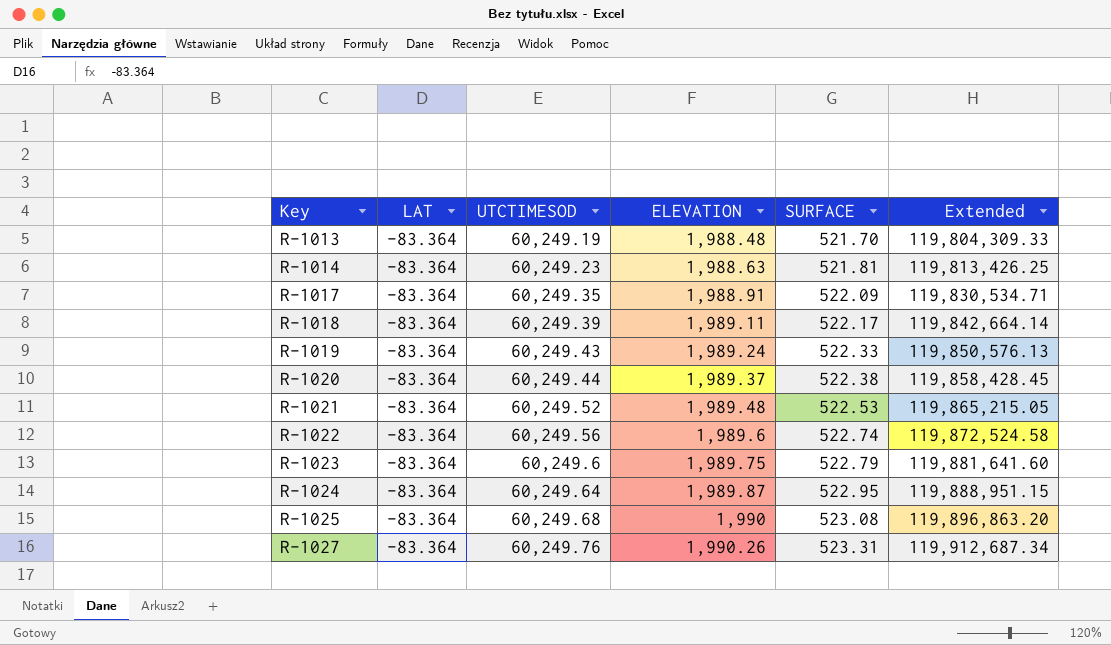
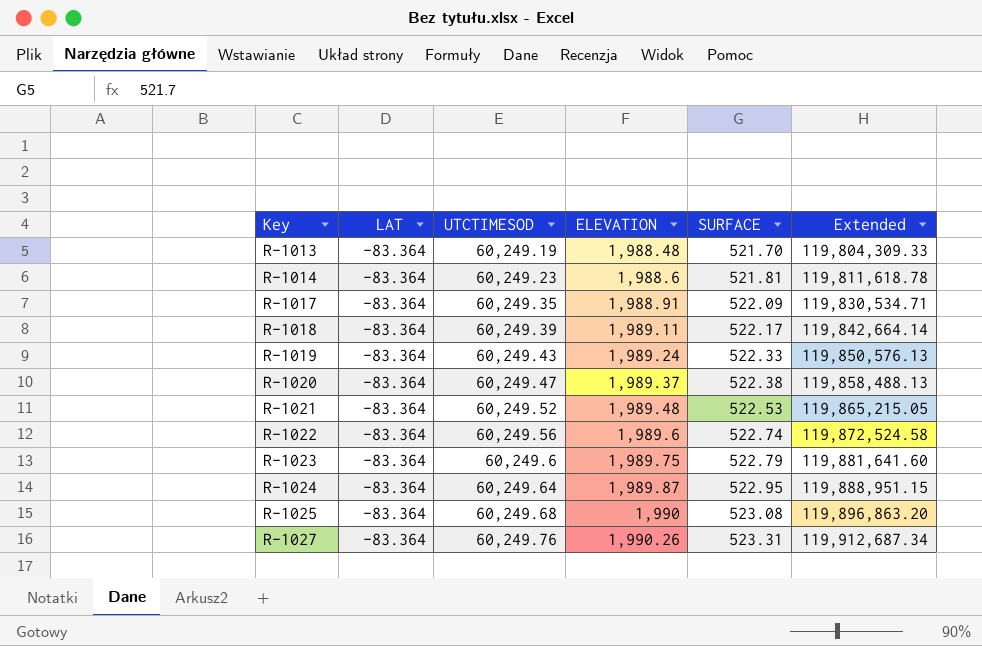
R-1014 | ELEVATION: 1,988.63 -> 1,988.6
R-1014 | Extended: 119,813,426.25 -> 119,811,618.78
R-1020 | UTCTIMESOD: 60,249.44 -> 60,249.47
R-1020 | Extended: 119,858,428.45 -> 119,858,488.13

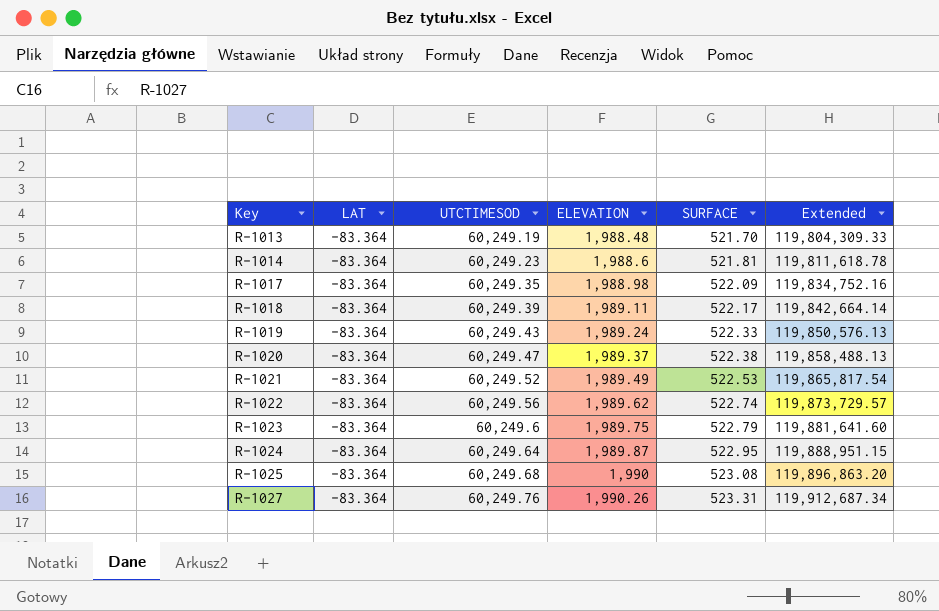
R-1017 | ELEVATION: 1,988.91 -> 1,988.98
R-1017 | Extended: 119,830,534.71 -> 119,834,752.16
R-1021 | ELEVATION: 1,989.48 -> 1,989.49
R-1021 | Extended: 119,865,215.05 -> 119,865,817.54
R-1022 | ELEVATION: 1,989.6 -> 1,989.62
R-1022 | Extended: 119,872,524.58 -> 119,873,729.57

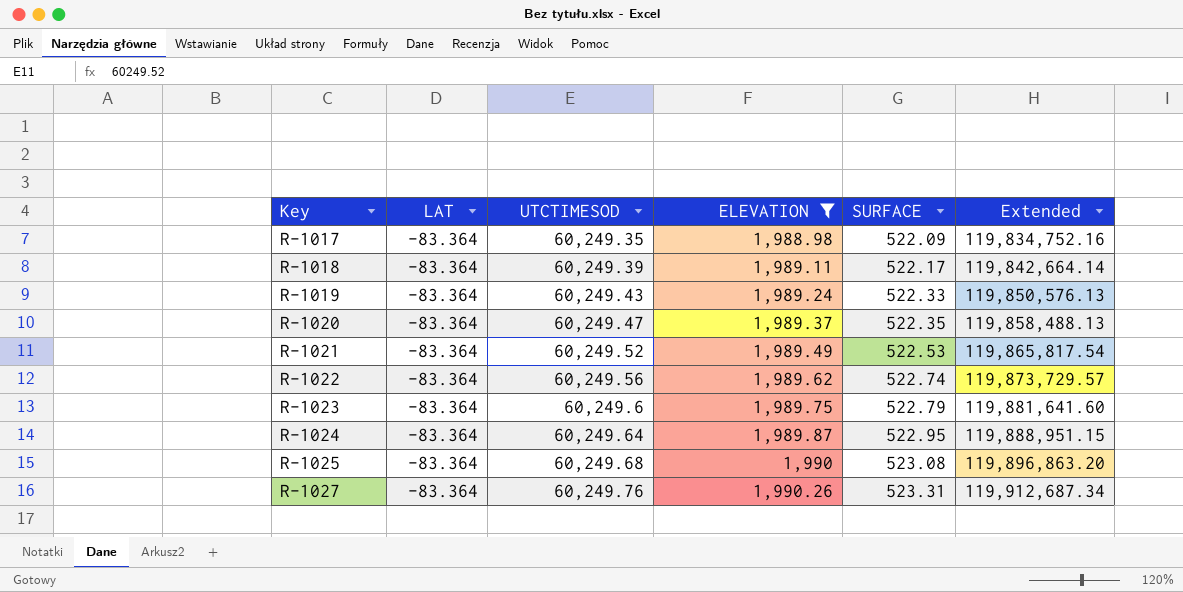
filter: none -> ELEVATION >= 1,988.98
R-1020 | SURFACE: 522.38 -> 522.35

